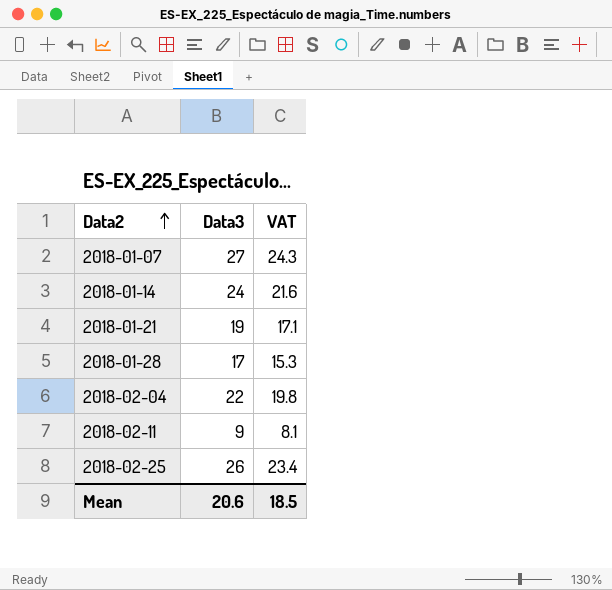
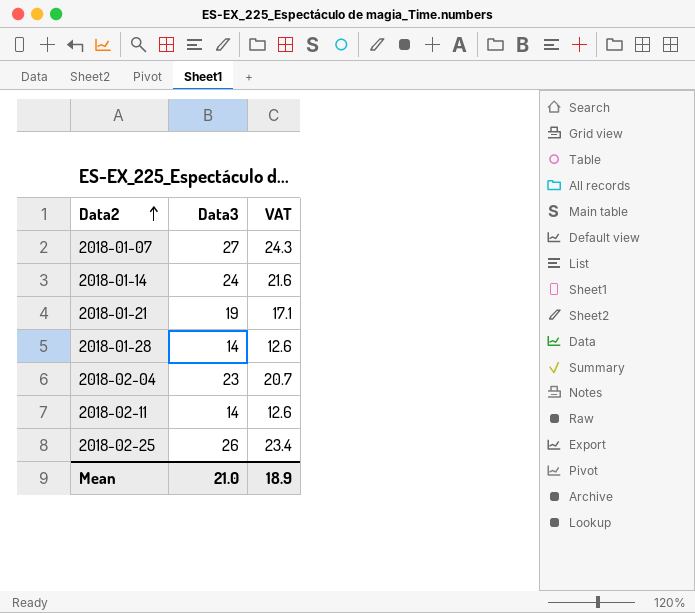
2018-01-28 | Data3: 17 -> 14
2018-01-28 | VAT: 15.3 -> 12.6
2018-02-04 | Data3: 22 -> 23
2018-02-04 | VAT: 19.8 -> 20.7
2018-02-11 | Data3: 9 -> 14
2018-02-11 | VAT: 8.1 -> 12.6
Mean | Data3: 20.6 -> 21.0
Mean | VAT: 18.5 -> 18.9

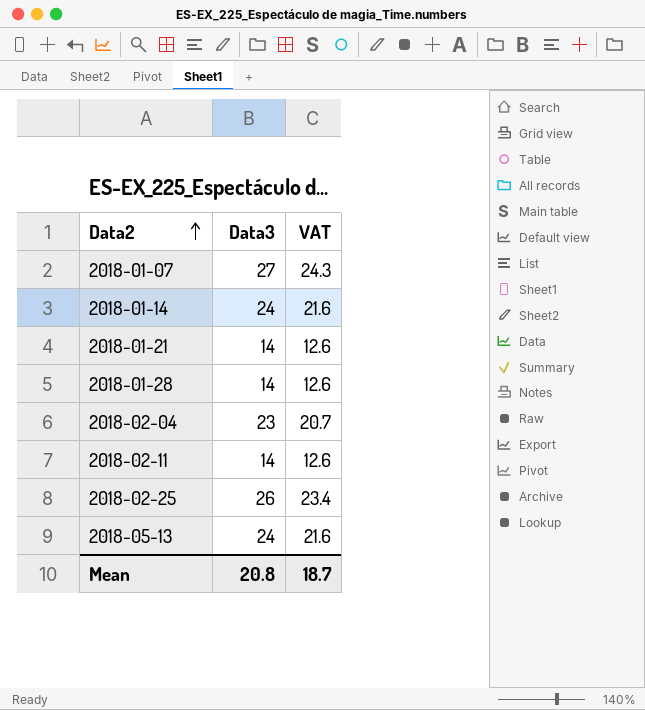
2018-01-21 | Data3: 19 -> 14
2018-01-21 | VAT: 17.1 -> 12.6
row 2018-05-13: none -> 24 | 21.6
Mean | Data3: 21.0 -> 20.8
Mean | VAT: 18.9 -> 18.7

